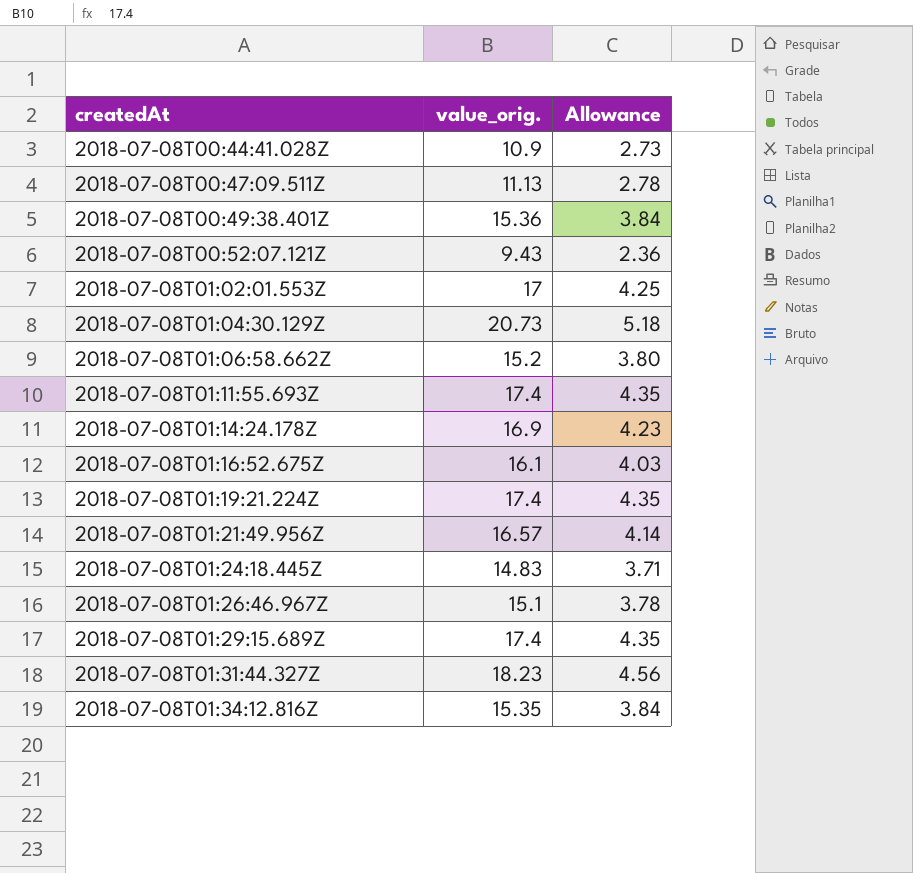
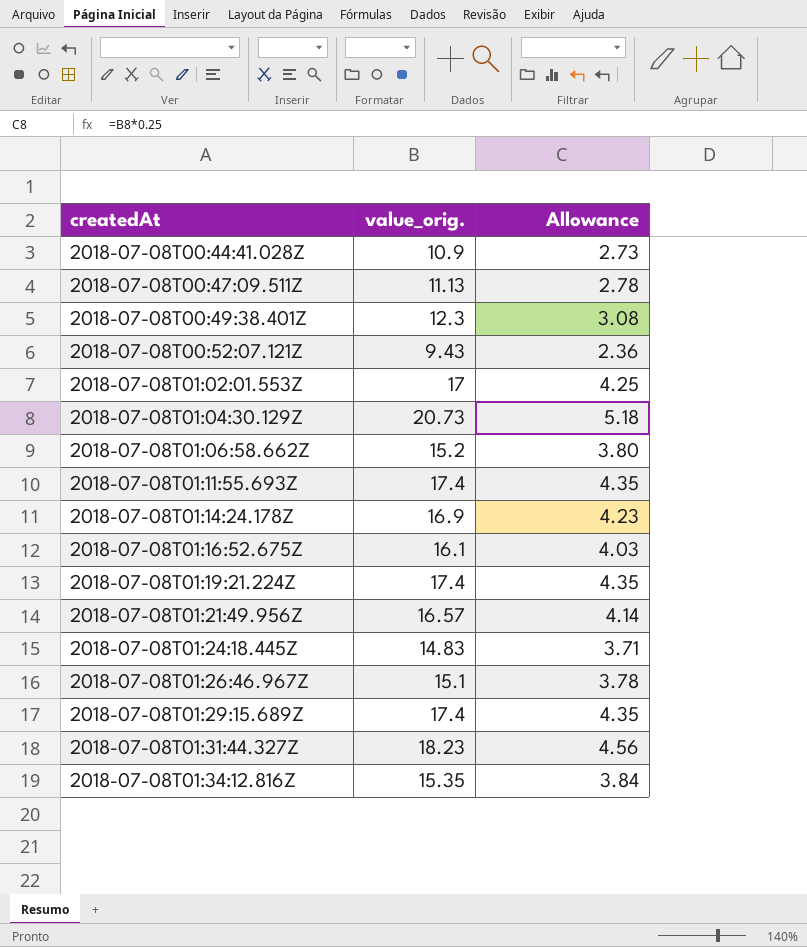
2018-07-08T00:49:38.401Z | value_orig.: 15.36 -> 12.3
2018-07-08T00:49:38.401Z | Allowance: 3.84 -> 3.08

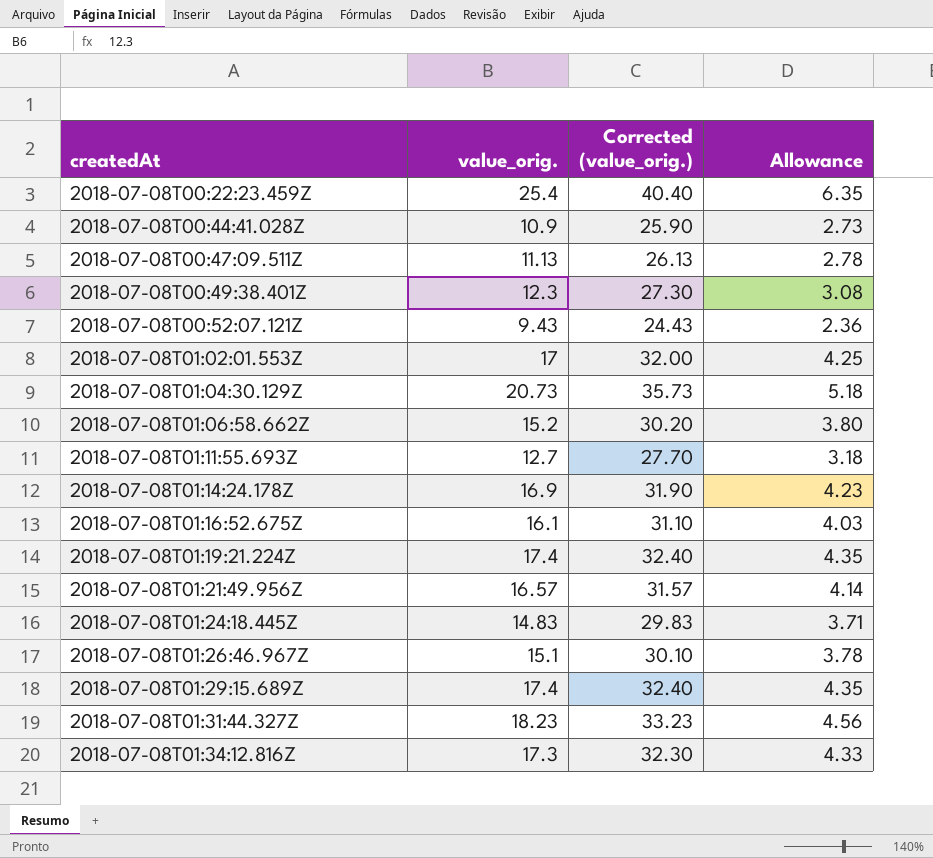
column Corrected (value_orig.) | formula: none -> [value_orig.] + 15
row 2018-07-08T00:22:23.459Z: none -> 25.4 | 40.40 | 6.35
2018-07-08T01:11:55.693Z | value_orig.: 17.4 -> 12.7
2018-07-08T01:11:55.693Z | Allowance: 4.35 -> 3.18
2018-07-08T01:34:12.816Z | value_orig.: 15.35 -> 17.3
2018-07-08T01:34:12.816Z | Allowance: 3.84 -> 4.33

